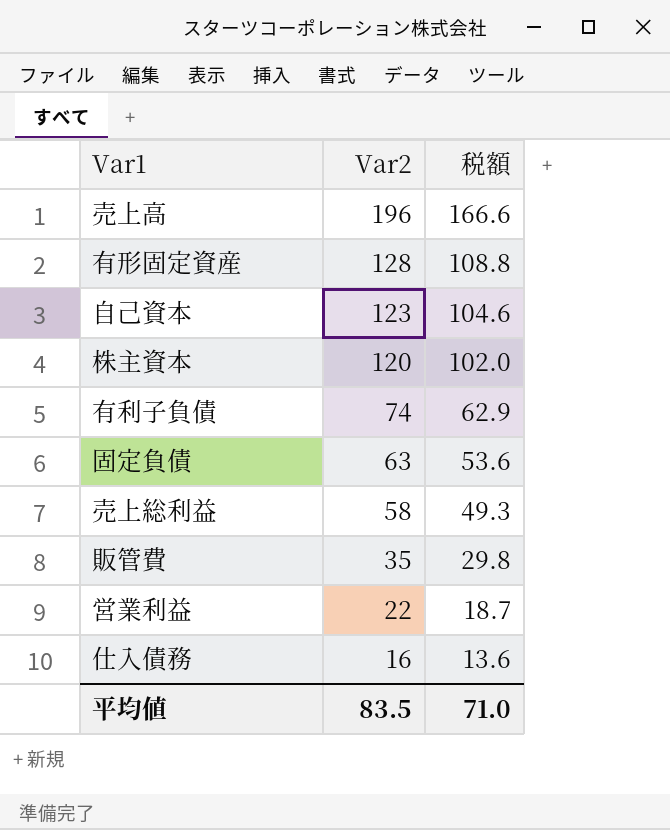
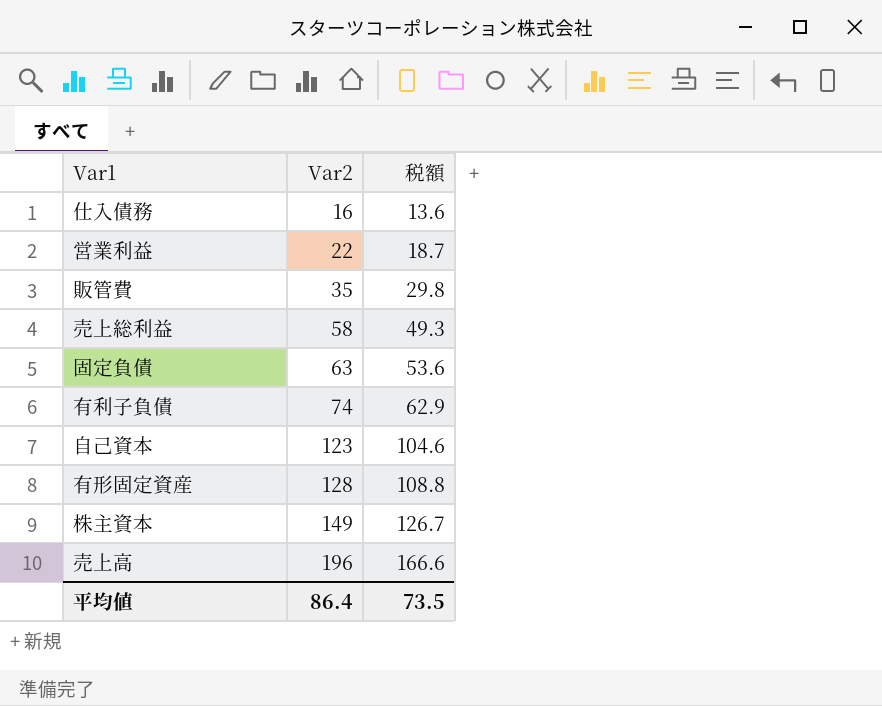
row order: Var2 descending -> Var2 ascending
株主資本 | Var2: 120 -> 149
株主資本 | 税額: 102.0 -> 126.7
平均値 | Var2: 83.5 -> 86.4
平均値 | 税額: 71.0 -> 73.5

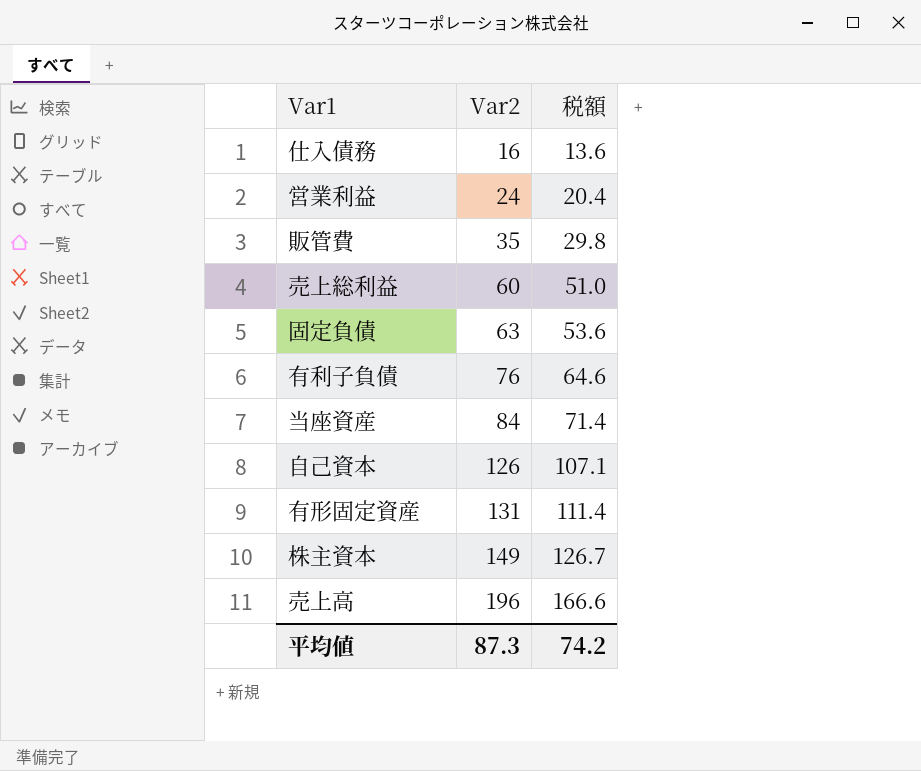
営業利益 | Var2: 22 -> 24
営業利益 | 税額: 18.7 -> 20.4
売上総利益 | Var2: 58 -> 60
売上総利益 | 税額: 49.3 -> 51.0
有利子負債 | Var2: 74 -> 76
有利子負債 | 税額: 62.9 -> 64.6
row 当座資産: none -> 84 | 71.4
自己資本 | Var2: 123 -> 126
自己資本 | 税額: 104.6 -> 107.1
有形固定資産 | Var2: 128 -> 131
有形固定資産 | 税額: 108.8 -> 111.4
平均値 | Var2: 86.4 -> 87.3
平均値 | 税額: 73.5 -> 74.2

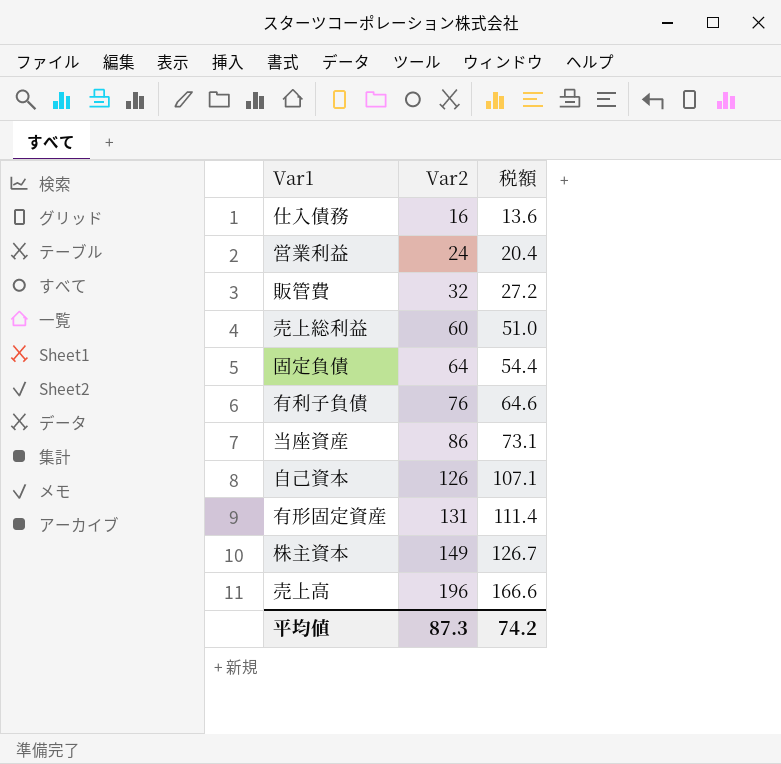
販管費 | Var2: 35 -> 32
販管費 | 税額: 29.8 -> 27.2
固定負債 | Var2: 63 -> 64
固定負債 | 税額: 53.6 -> 54.4
当座資産 | Var2: 84 -> 86
当座資産 | 税額: 71.4 -> 73.1

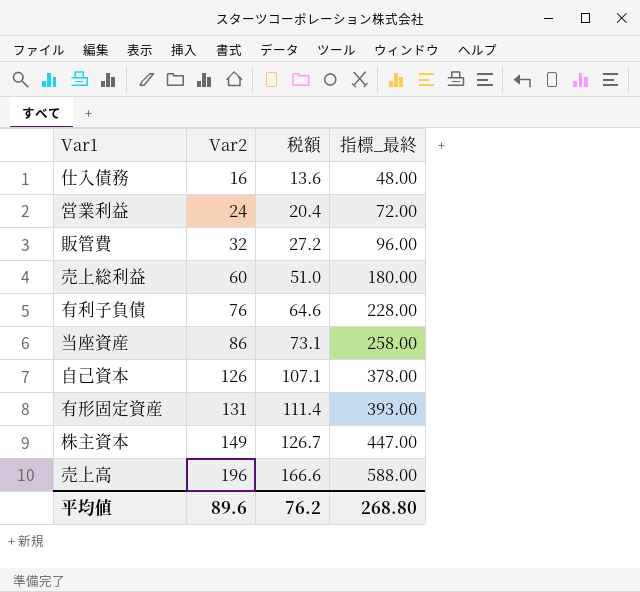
column 指標_最終 | formula: none -> [Var2] * 3
row 固定負債: 64 | 54.4 -> none
平均値 | Var2: 87.3 -> 89.6
平均値 | 税額: 74.2 -> 76.2

